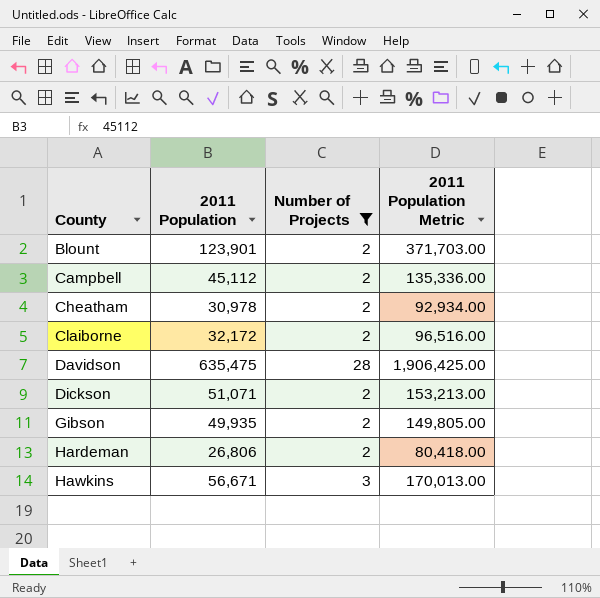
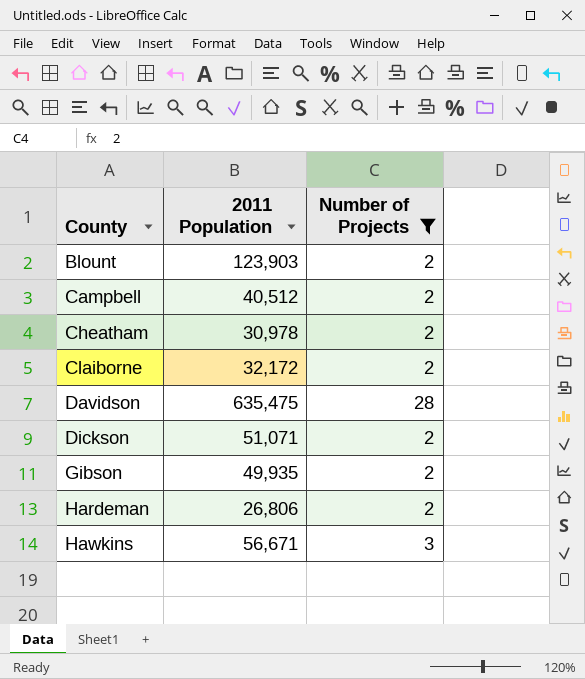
column 2011 Population Metric | formula: [2011 Population] * 3 -> none
Blount | 2011 Population: 123,901 -> 123,903
Campbell | 2011 Population: 45,112 -> 40,512

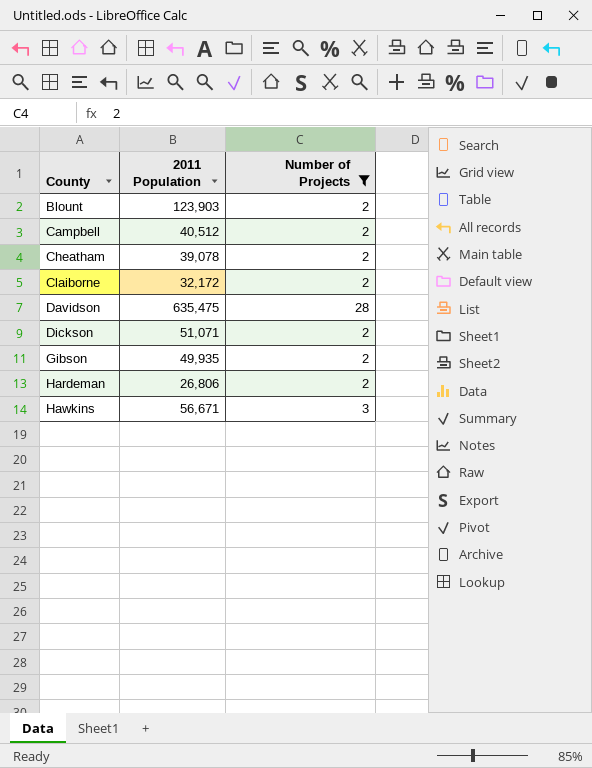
Cheatham | 2011 Population: 30,978 -> 39,078

